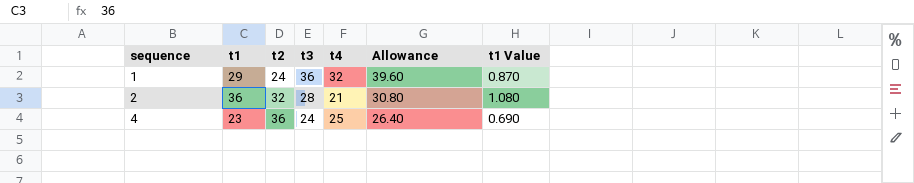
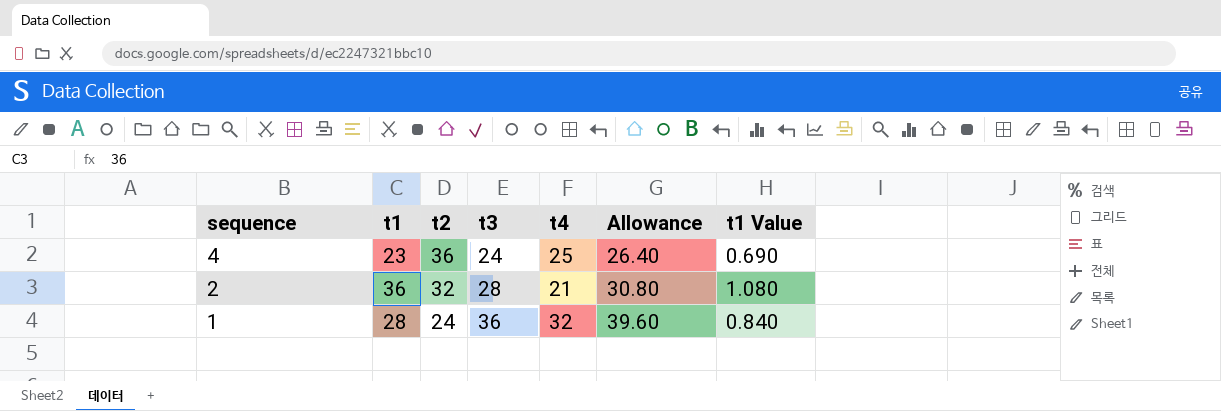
row order: sequence ascending -> sequence descending
1 | t1: 29 -> 28
1 | t1 Value: 0.870 -> 0.840

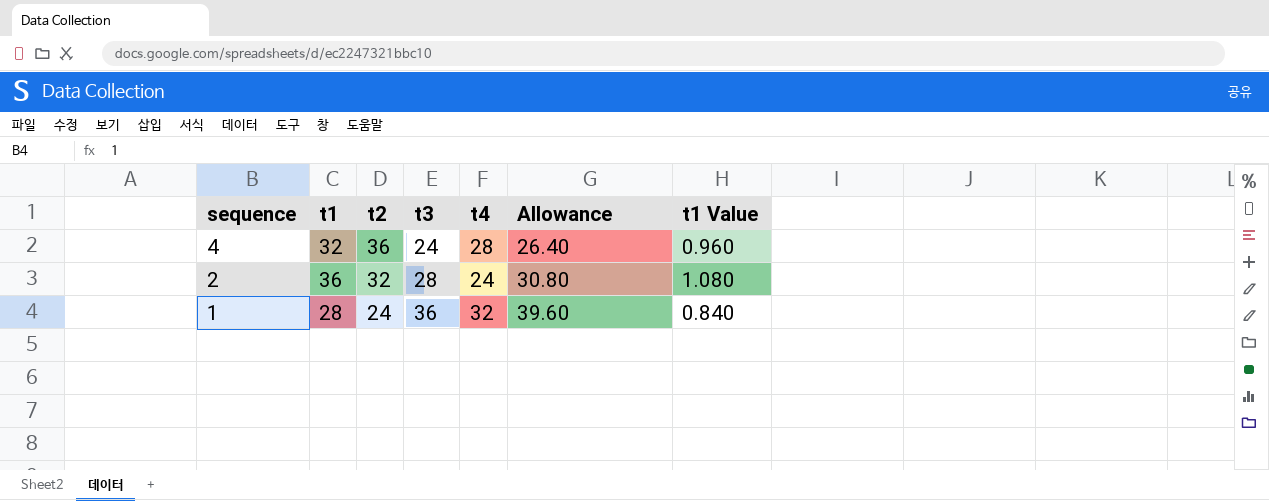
4 | t1: 23 -> 32
4 | t4: 25 -> 28
4 | t1 Value: 0.690 -> 0.960
2 | t4: 21 -> 24

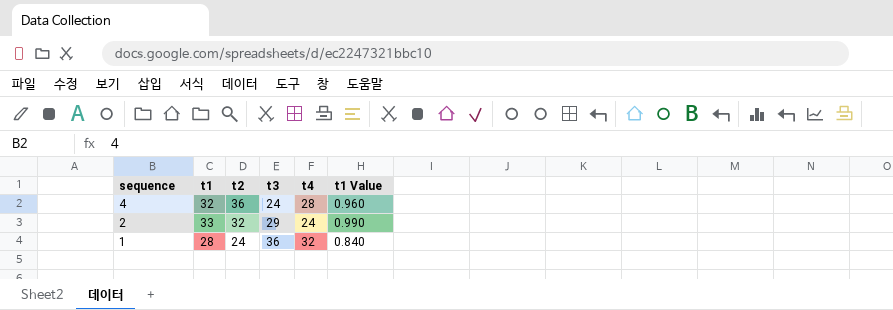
column Allowance | formula: [t3] * 1.1 -> none
2 | t1: 36 -> 33
2 | t3: 28 -> 29
2 | t1 Value: 1.080 -> 0.990

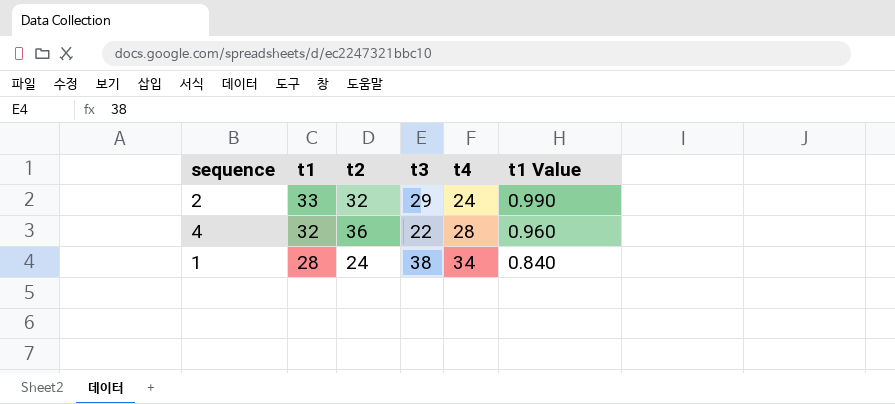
row order: sequence descending -> t1 descending
4 | t3: 24 -> 22
1 | t3: 36 -> 38
1 | t4: 32 -> 34

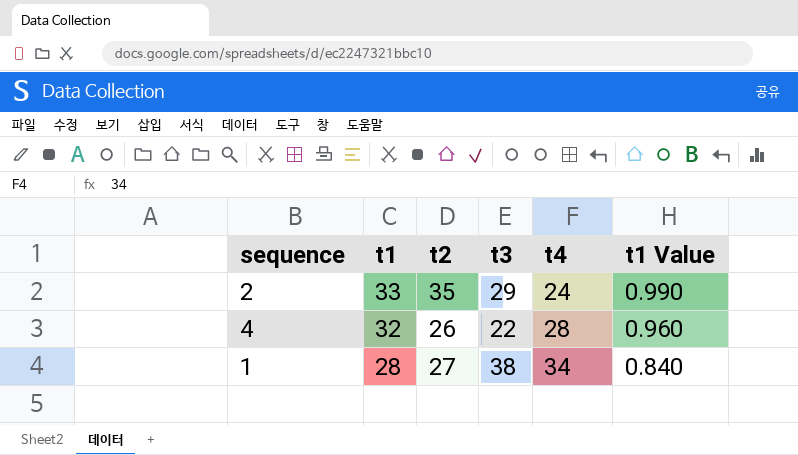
2 | t2: 32 -> 35
4 | t2: 36 -> 26
1 | t2: 24 -> 27

